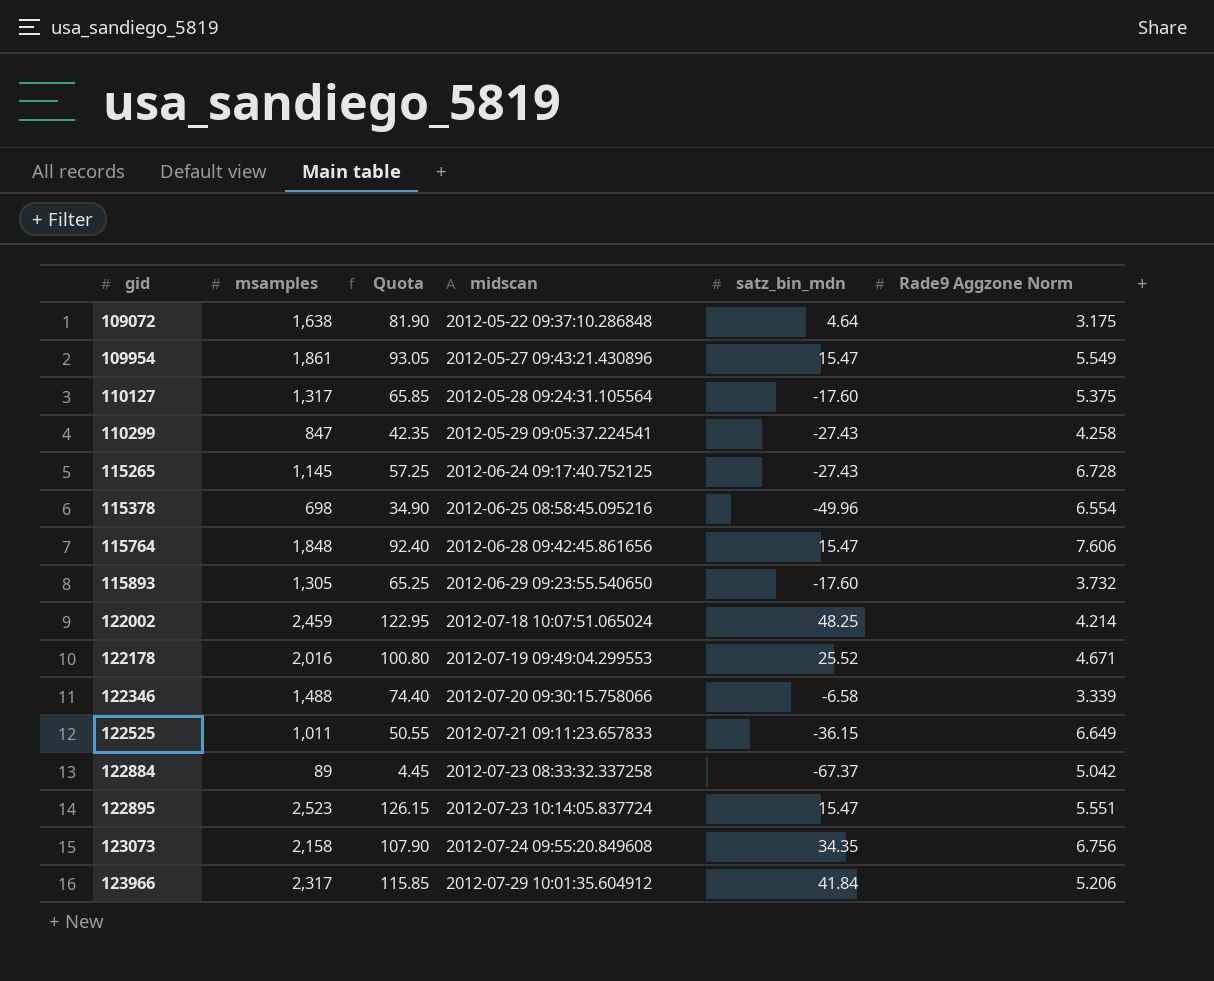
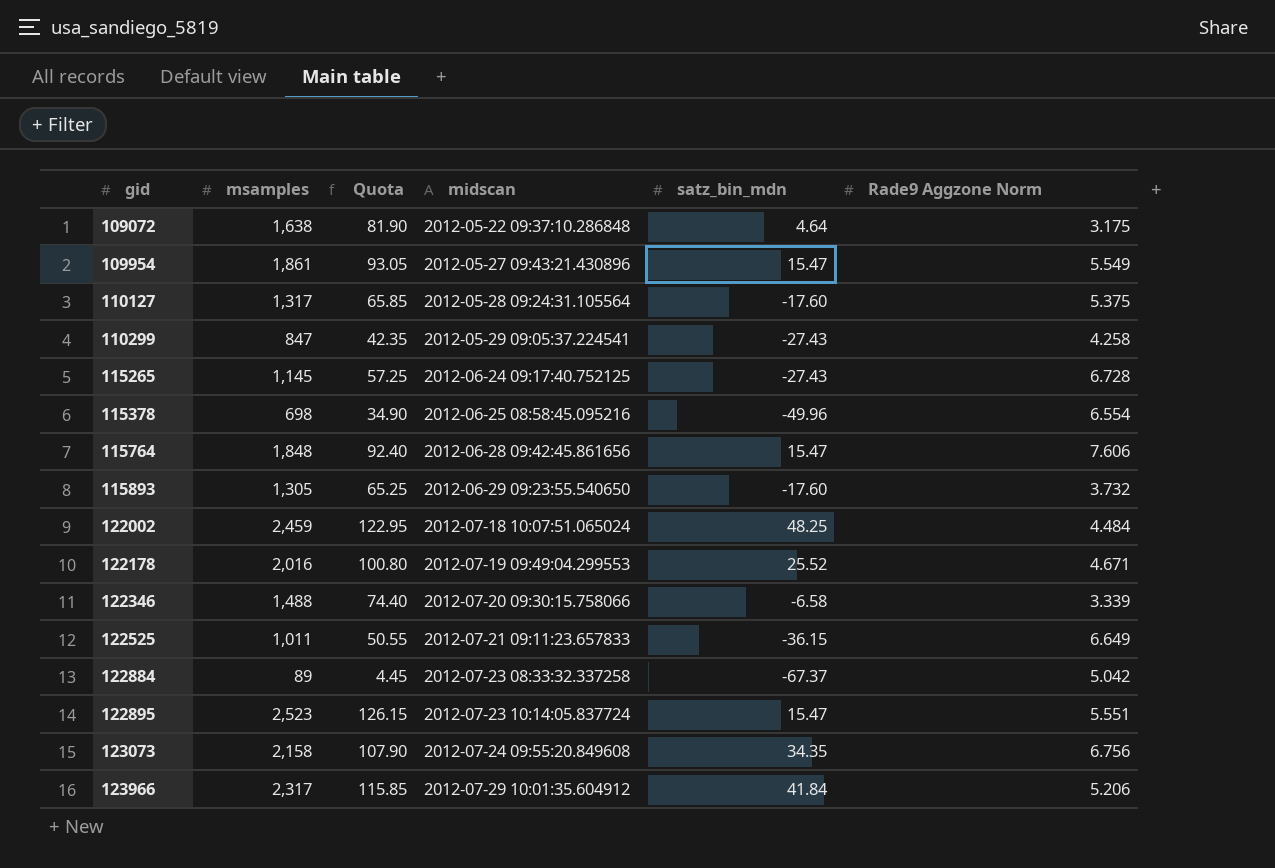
122002 | Rade9 Aggzone Norm: 4.214 -> 4.484

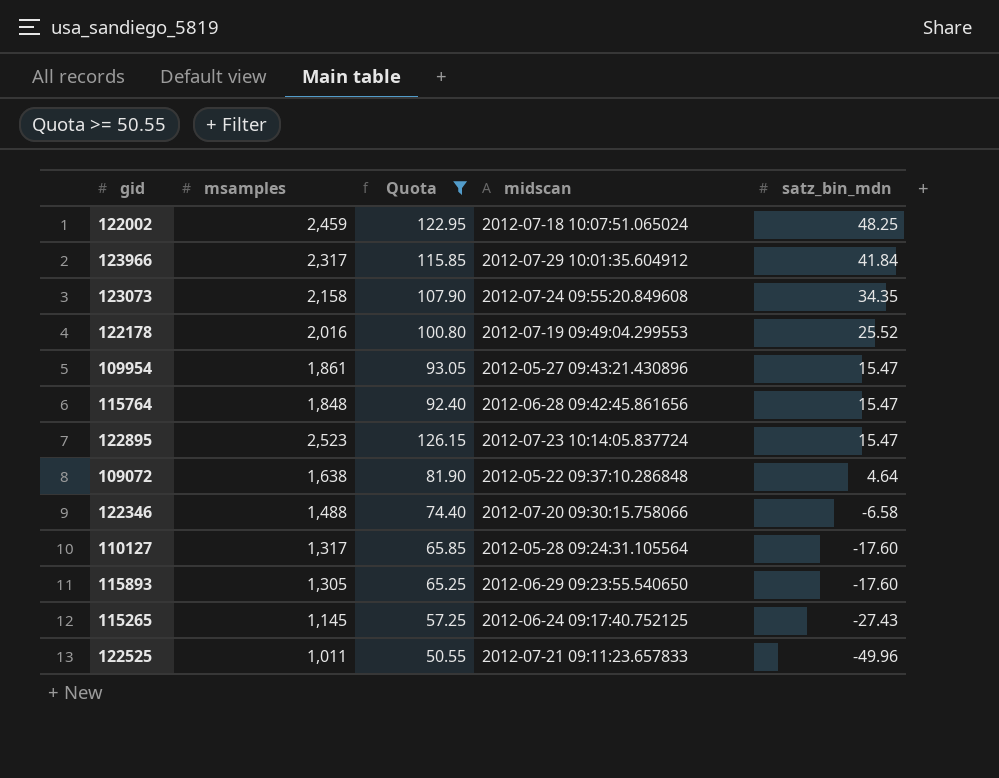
filter: none -> Quota >= 50.55
row order: gid ascending -> satz_bin_mdn descending
column Rade9 Aggzone Norm | position: 6 -> none
122525 | satz_bin_mdn: -36.15 -> -49.96

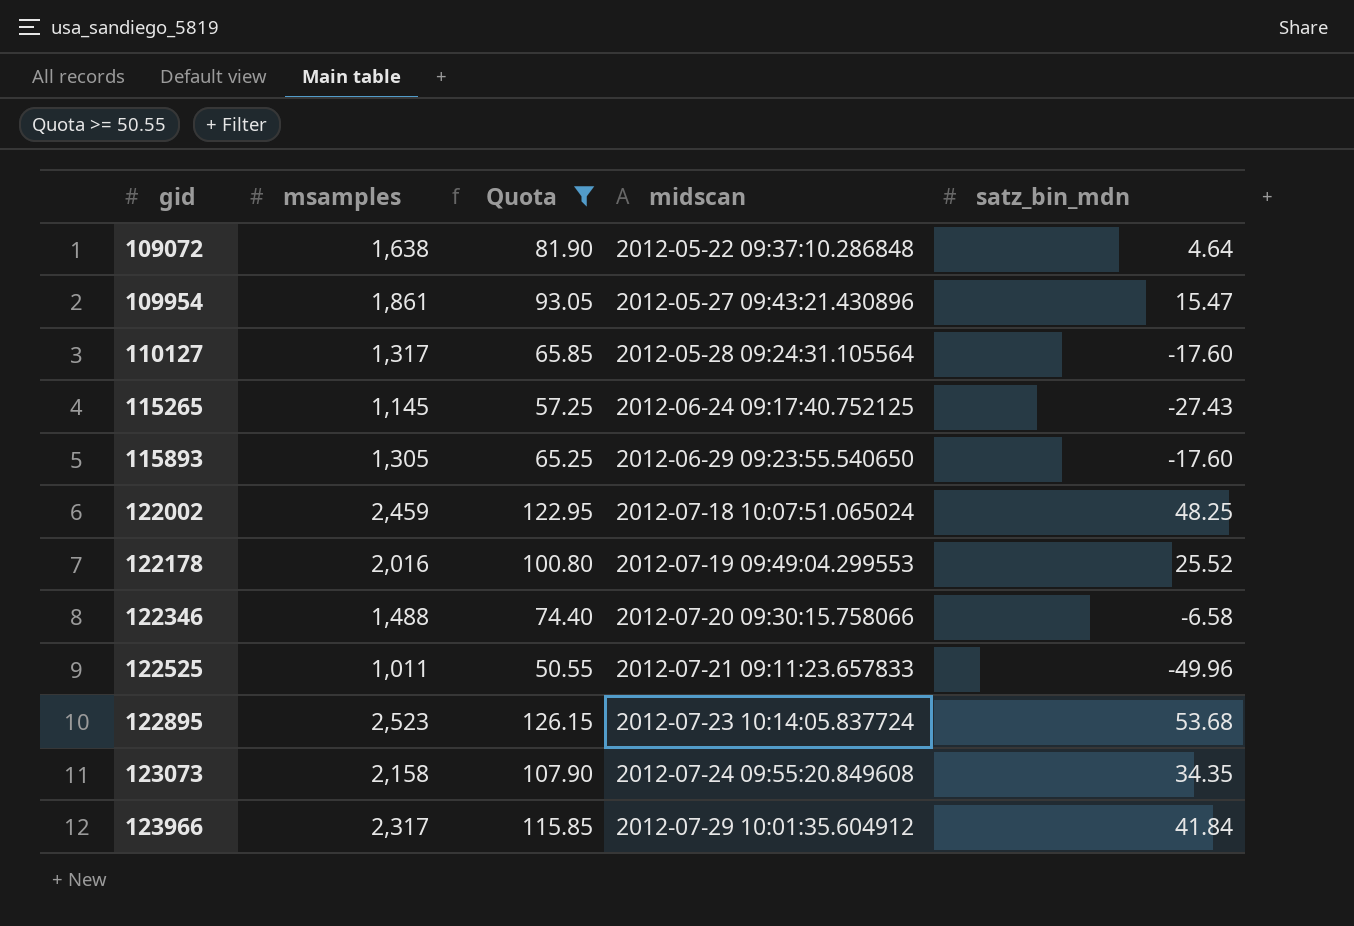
row order: satz_bin_mdn descending -> gid ascending
row 115764: 1,848 | 92.40 | 2012-06-28 09:42:45.861656 | 15.47 -> none
122895 | satz_bin_mdn: 15.47 -> 53.68

